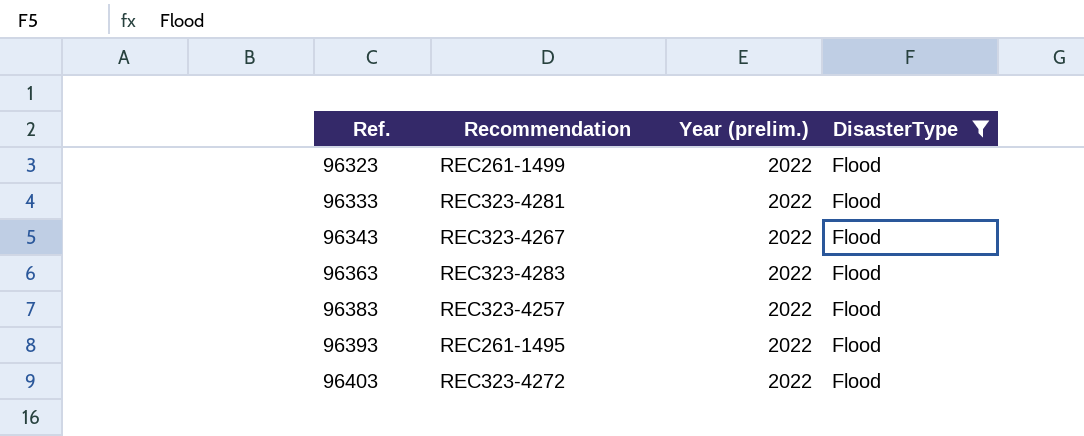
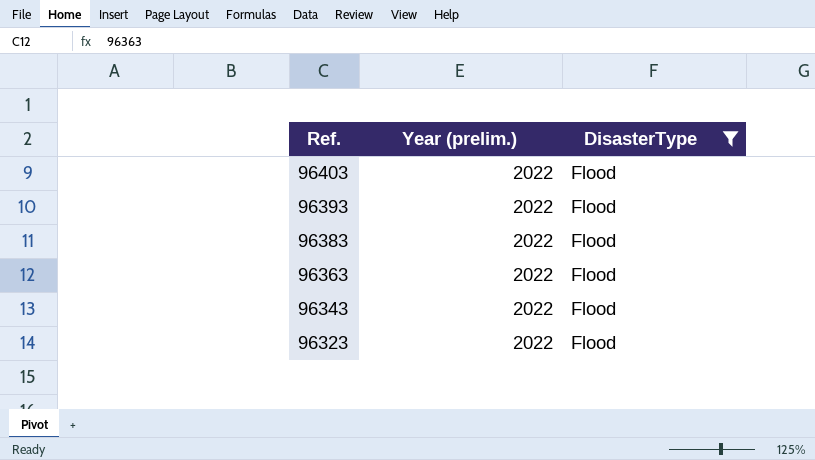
row order: Ref. ascending -> Ref. descending
column Recommendation | position: 2 -> none
row 96333: REC323-4281 | 2022 | Flood -> none

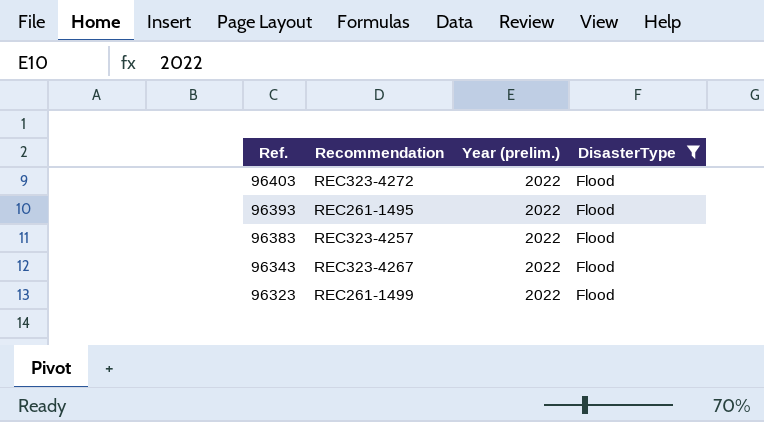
column Recommendation | position: none -> 2
row 96363: 2022 | Flood -> none

